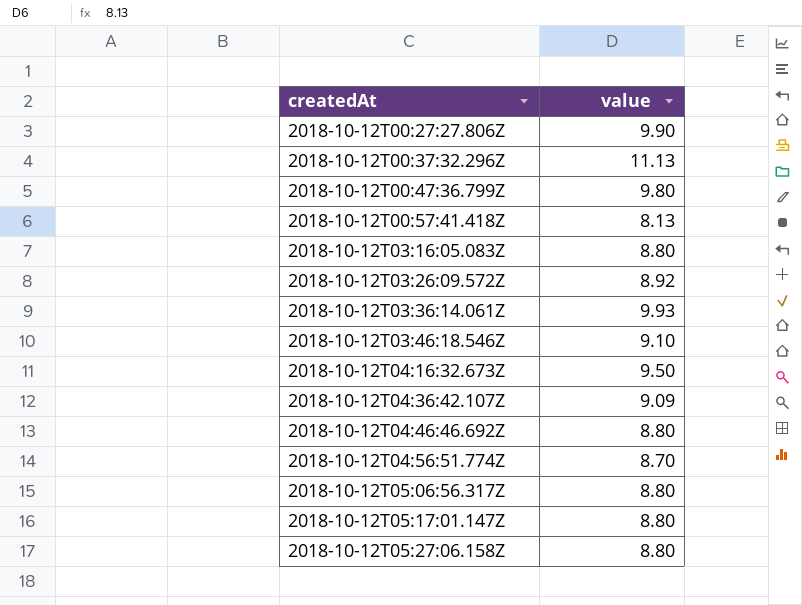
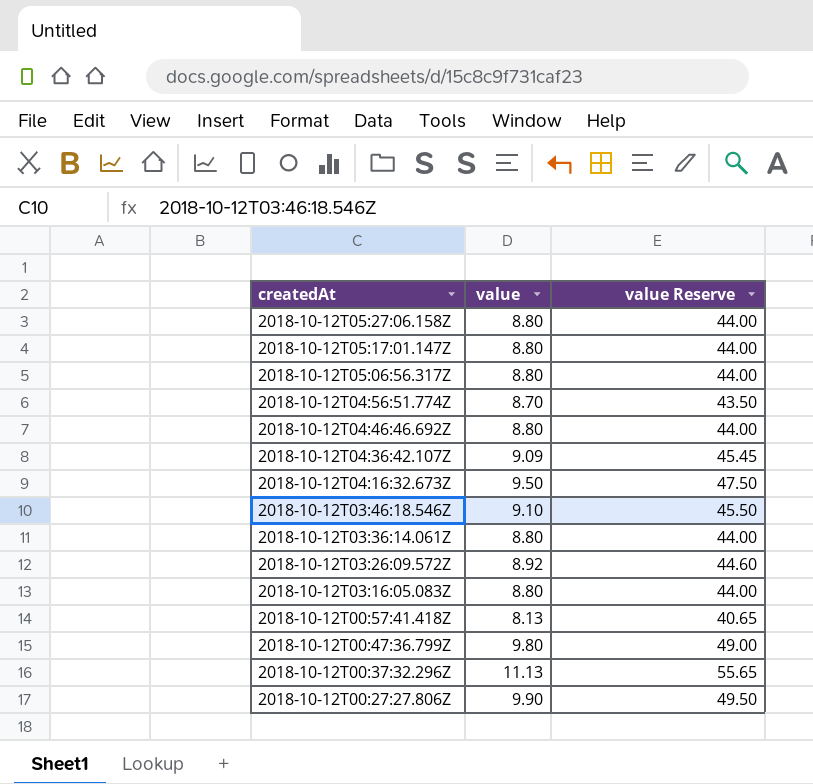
row order: createdAt ascending -> createdAt descending
column value Reserve | formula: none -> [value] * 5
2018-10-12T03:36:14.061Z | value: 9.93 -> 8.80

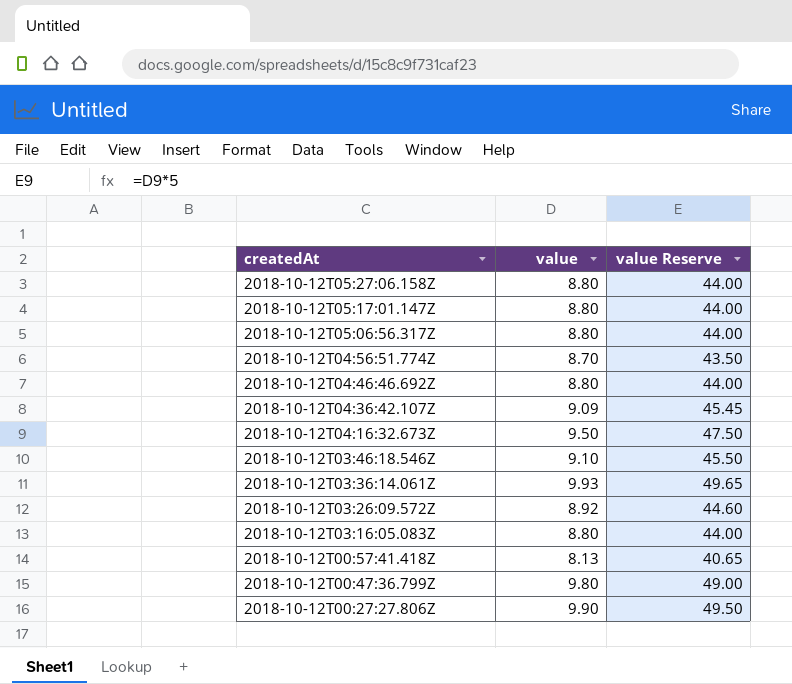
row 2018-10-12T00:37:32.296Z: 11.13 | 55.65 -> none
2018-10-12T03:36:14.061Z | value: 8.80 -> 9.93
2018-10-12T03:36:14.061Z | value Reserve: 44.00 -> 49.65

